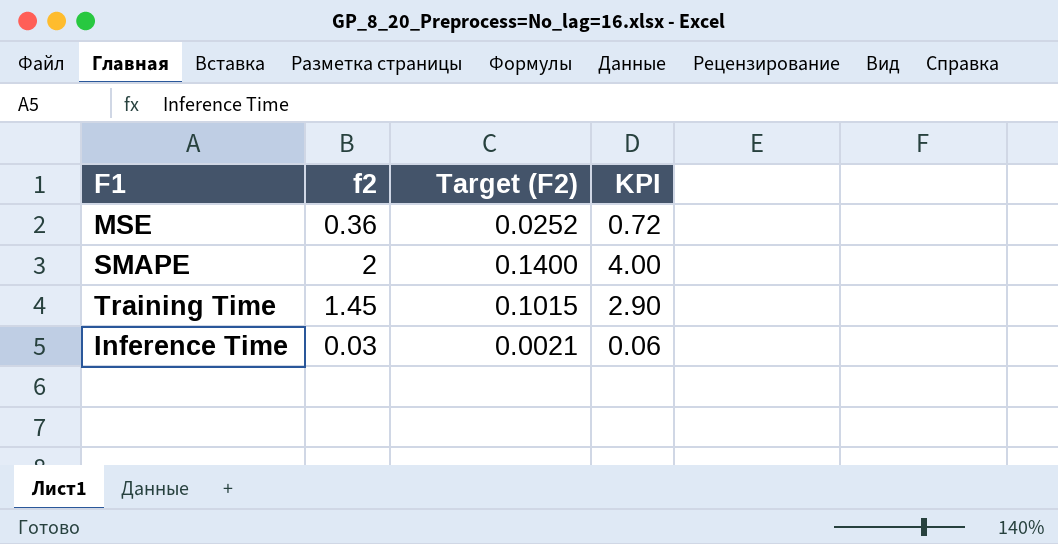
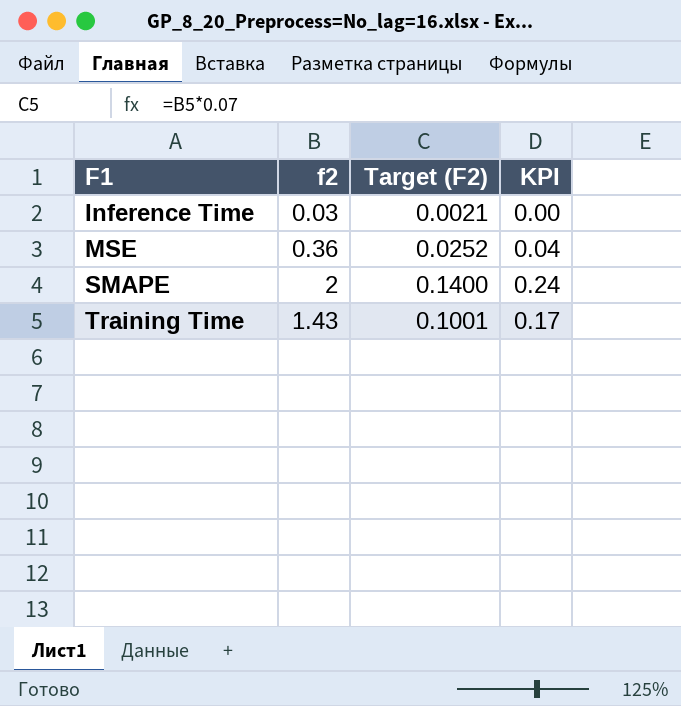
row order: none -> F1 ascending
column KPI | formula: [f2] * 2 -> [f2] * 0.12
Training Time | f2: 1.45 -> 1.43
Training Time | Target (F2): 0.1015 -> 0.1001

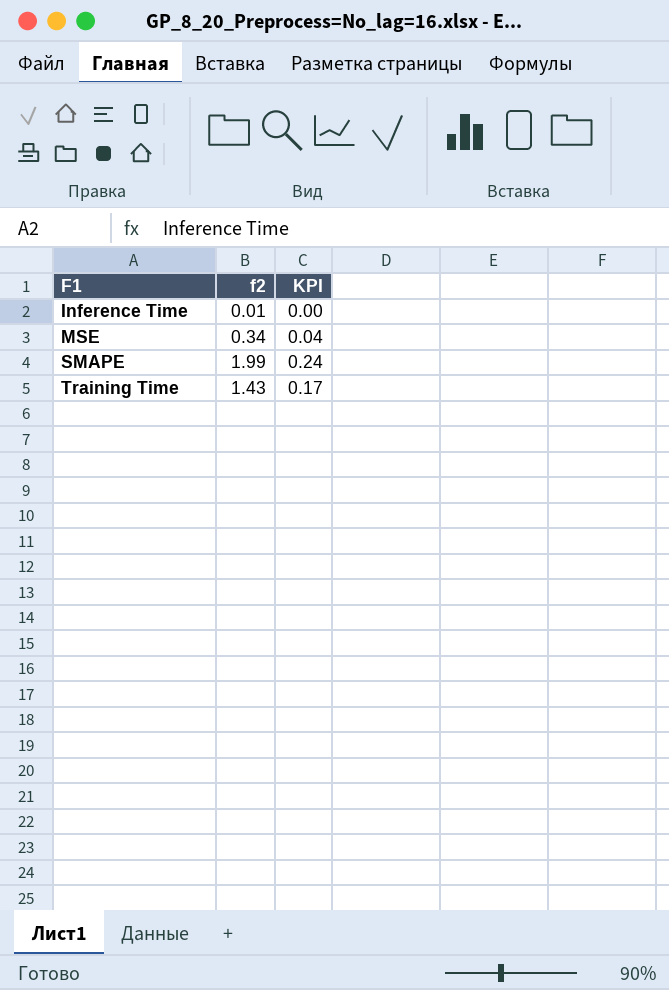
column Target (F2) | formula: [f2] * 0.07 -> none
Inference Time | f2: 0.03 -> 0.01
MSE | f2: 0.36 -> 0.34
SMAPE | f2: 2 -> 1.99

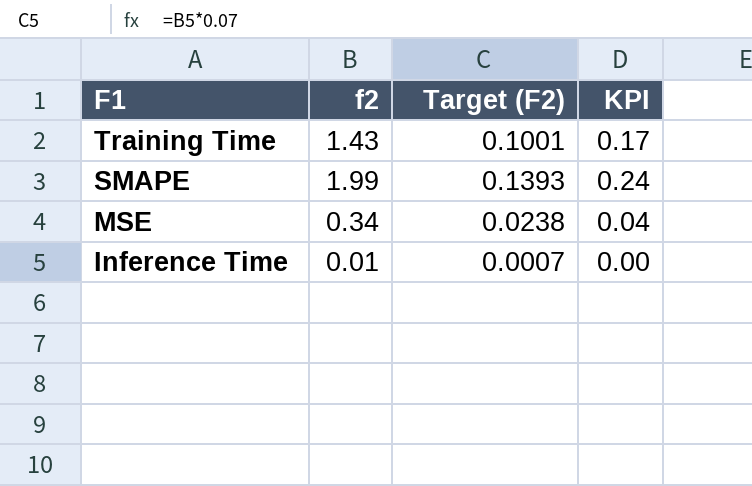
row order: F1 ascending -> F1 descending
column Target (F2) | formula: none -> [f2] * 0.07

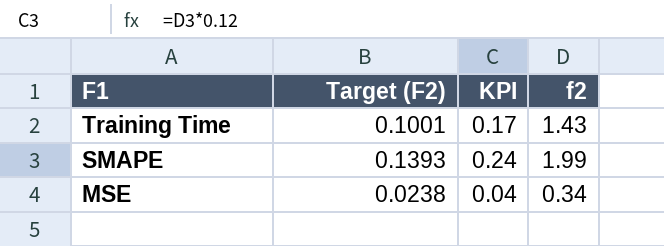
column f2 | position: 2 -> 4
row Inference Time: 0.01 | 0.0007 | 0.00 -> none

